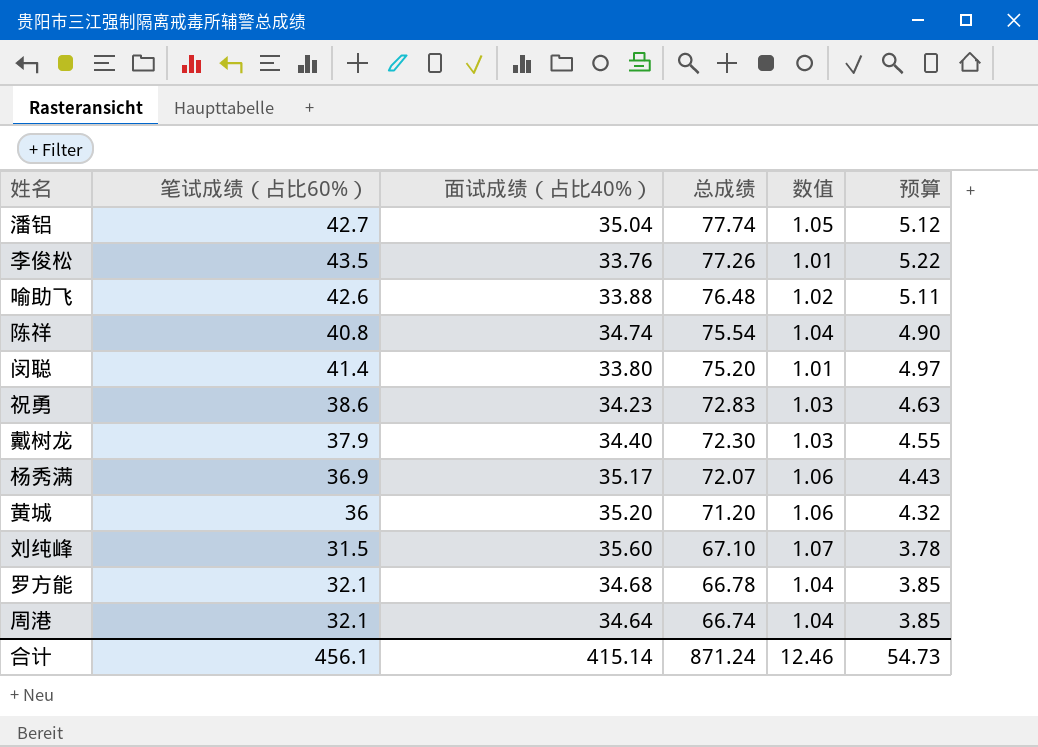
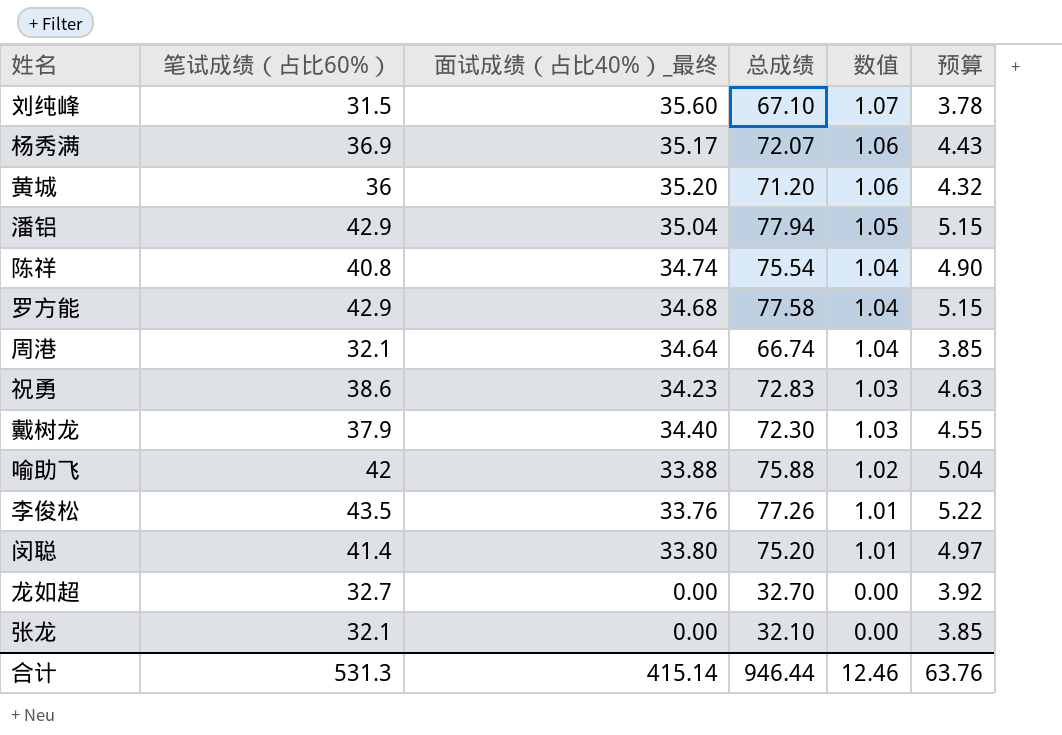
row order: 总成绩 descending -> 数值 descending
column name: 面试成绩（占比40%） -> 面试成绩（占比40%）_最终
潘铝 | 笔试成绩（占比60%）: 42.7 -> 42.9
潘铝 | 总成绩: 77.74 -> 77.94
潘铝 | 预算: 5.12 -> 5.15
罗方能 | 笔试成绩（占比60%）: 32.1 -> 42.9
罗方能 | 总成绩: 66.78 -> 77.58
罗方能 | 预算: 3.85 -> 5.15
喻助飞 | 笔试成绩（占比60%）: 42.6 -> 42
喻助飞 | 总成绩: 76.48 -> 75.88
喻助飞 | 预算: 5.11 -> 5.04
row 龙如超: none -> 32.7 | 0.00 | 32.70 | 0.00 | 3.92
row 张龙: none -> 32.1 | 0.00 | 32.10 | 0.00 | 3.85
合计 | 笔试成绩（占比60%）: 456.1 -> 531.3
合计 | 总成绩: 871.24 -> 946.44
合计 | 预算: 54.73 -> 63.76

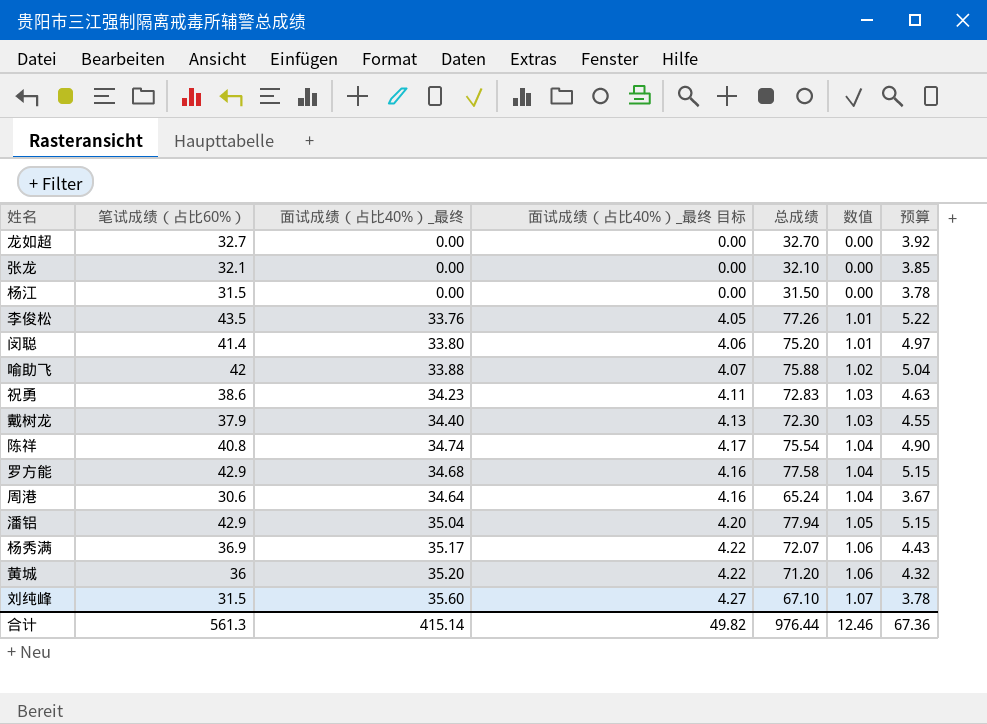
row order: 数值 descending -> 数值 ascending
column 面试成绩（占比40%）_最终 目标 | formula: none -> [面试成绩（占比40%）_最终] * 0.12
row 杨江: none -> 31.5 | 0.00 | 0.00 | 31.50 | 0.00 | 3.78
周港 | 笔试成绩（占比60%）: 32.1 -> 30.6
周港 | 总成绩: 66.74 -> 65.24
周港 | 预算: 3.85 -> 3.67
合计 | 笔试成绩（占比60%）: 531.3 -> 561.3
合计 | 总成绩: 946.44 -> 976.44
合计 | 预算: 63.76 -> 67.36

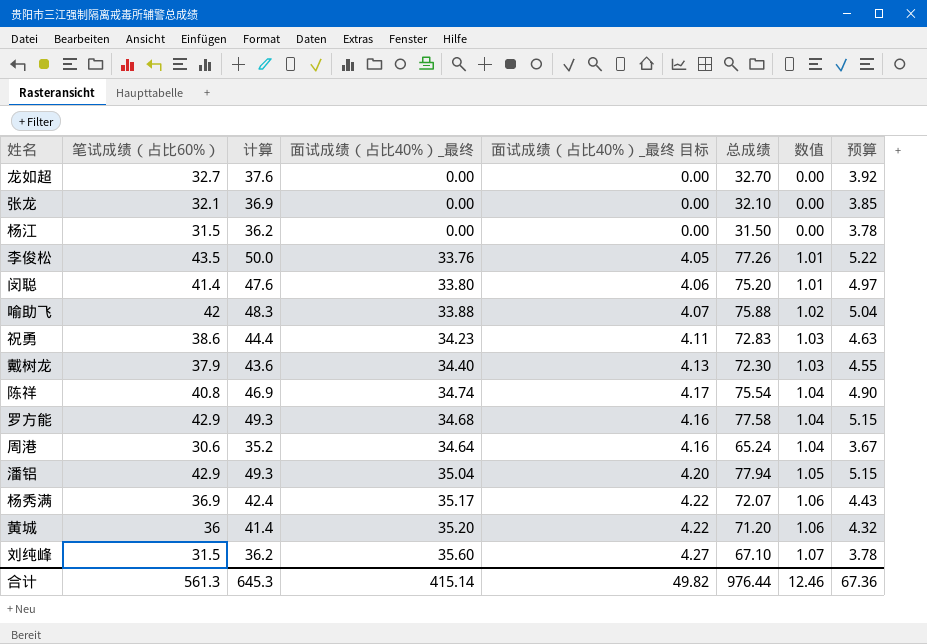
column 计算 | formula: none -> [笔试成绩（占比60%）] * 1.15

